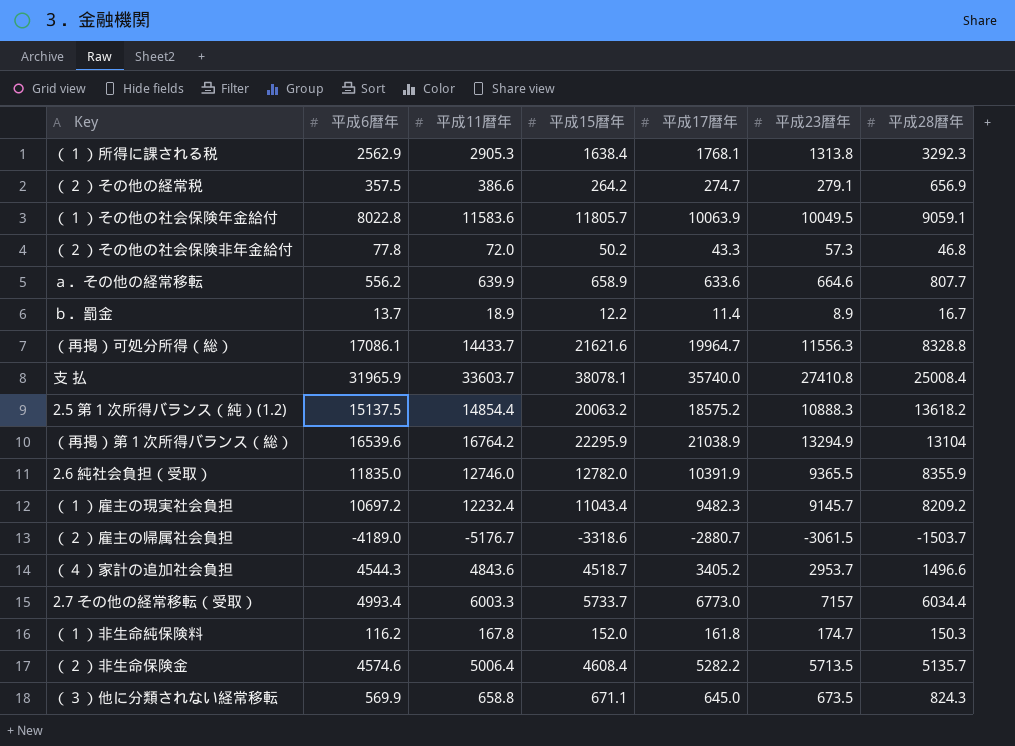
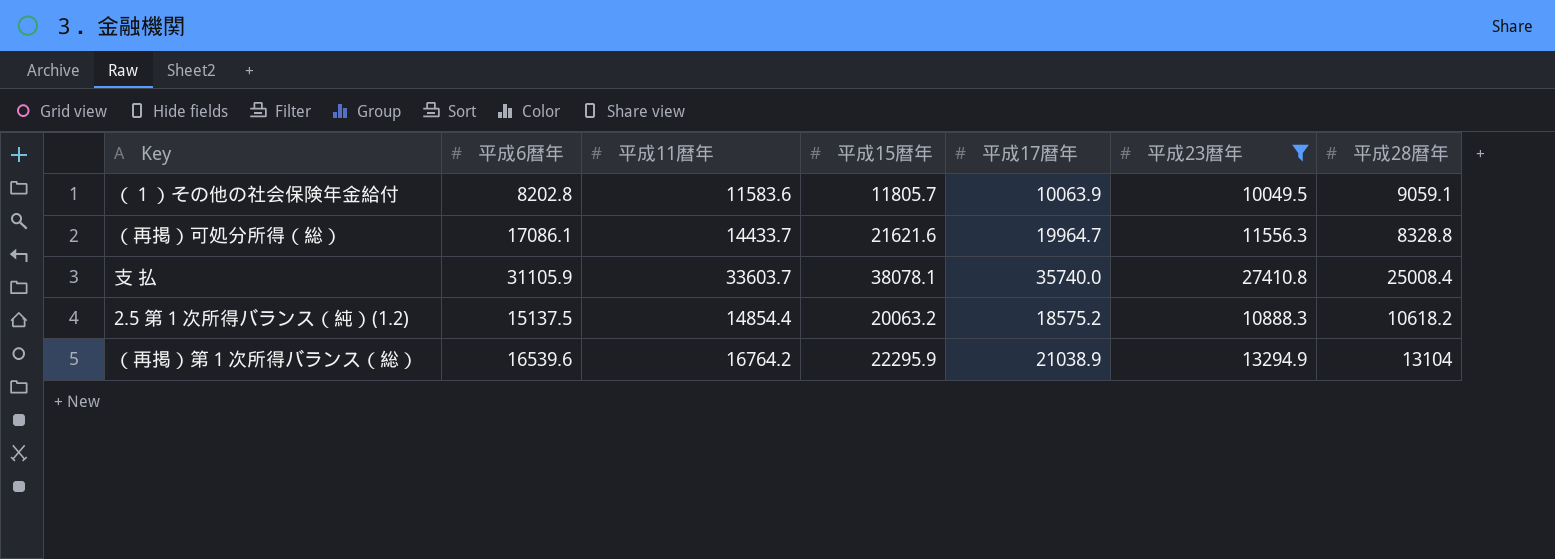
filter: none -> 平成23暦年 >= 10049.5
（１）その他の社会保険年金給付 | 平成6暦年: 8022.8 -> 8202.8
支 払 | 平成6暦年: 31965.9 -> 31105.9
2.5 第１次所得バランス（純）(1.2) | 平成28暦年: 13618.2 -> 10618.2

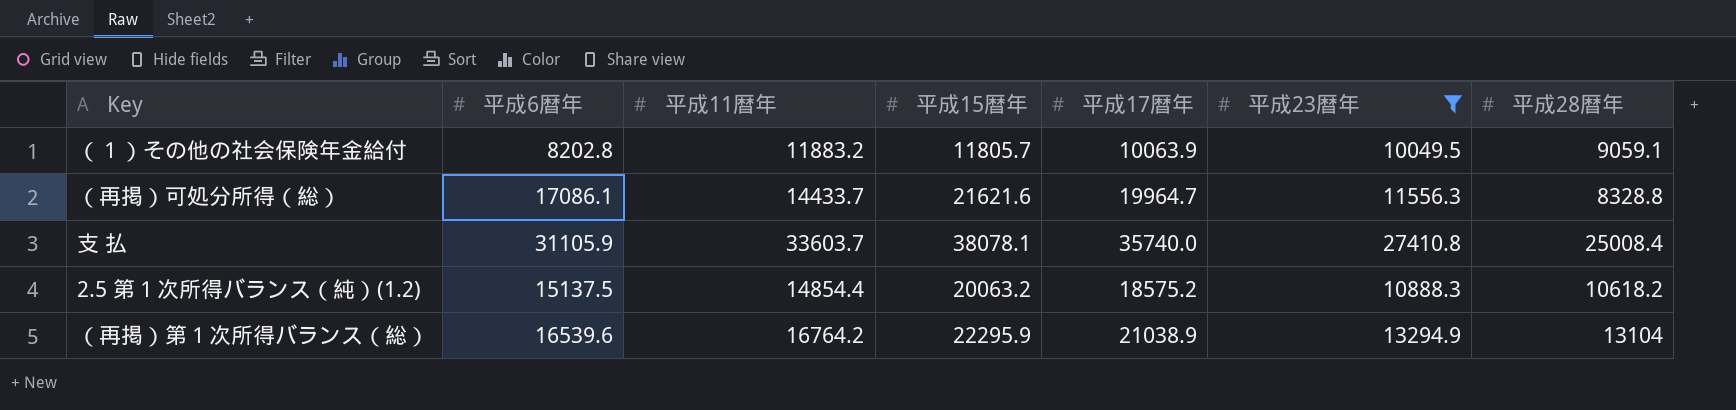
（１）その他の社会保険年金給付 | 平成11暦年: 11583.6 -> 11883.2

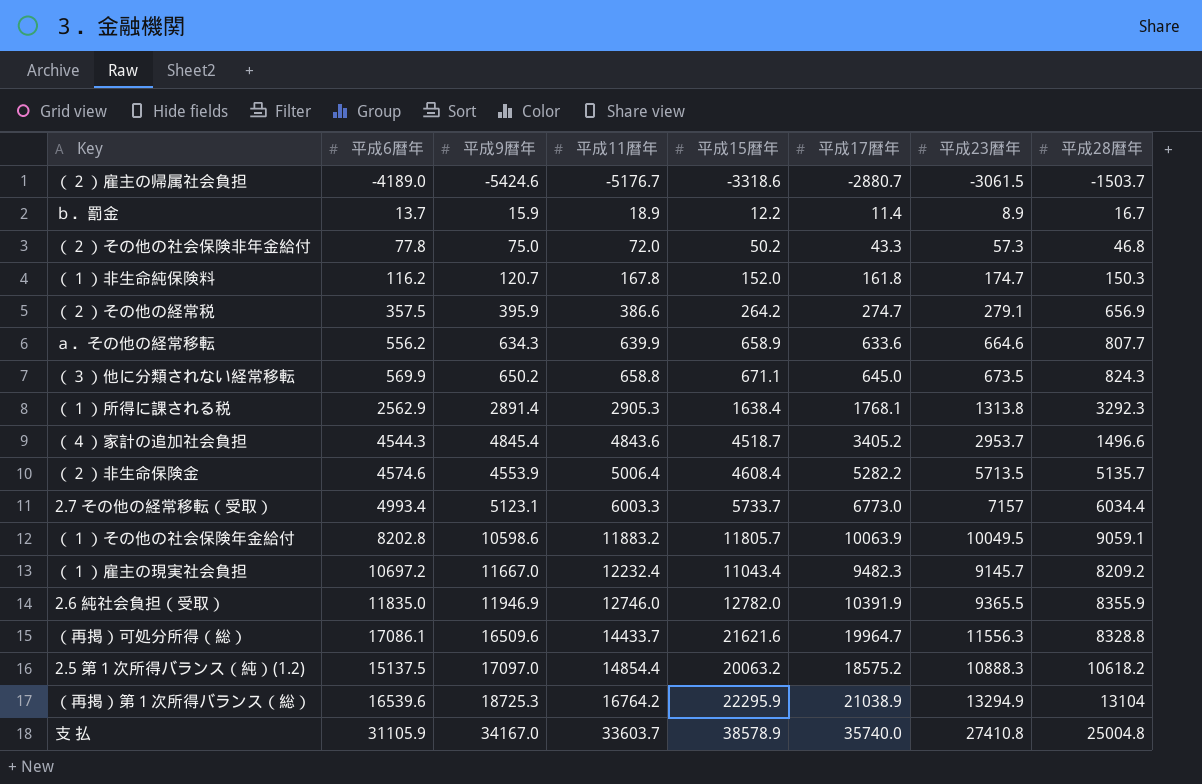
filter: 平成23暦年 >= 10049.5 -> none
row order: none -> 平成11暦年 ascending
column 平成9暦年 | position: none -> 3
支 払 | 平成15暦年: 38078.1 -> 38578.9
支 払 | 平成28暦年: 25008.4 -> 25004.8

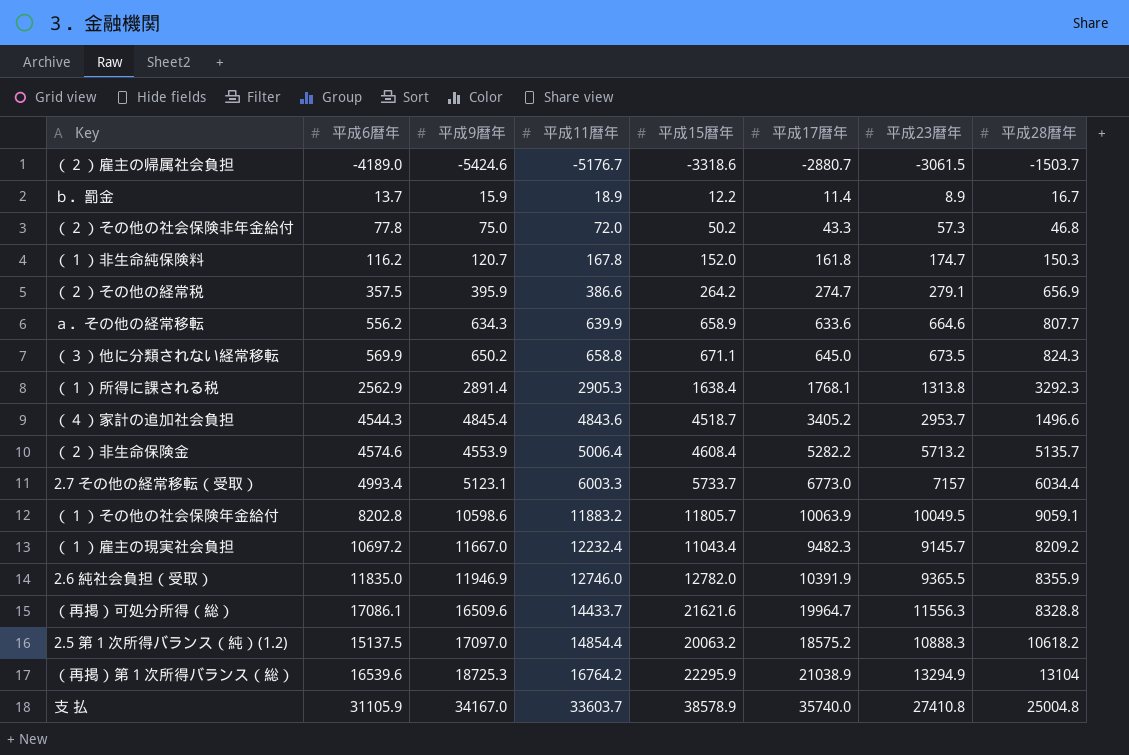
（２）非生命保険金 | 平成23暦年: 5713.5 -> 5713.2

